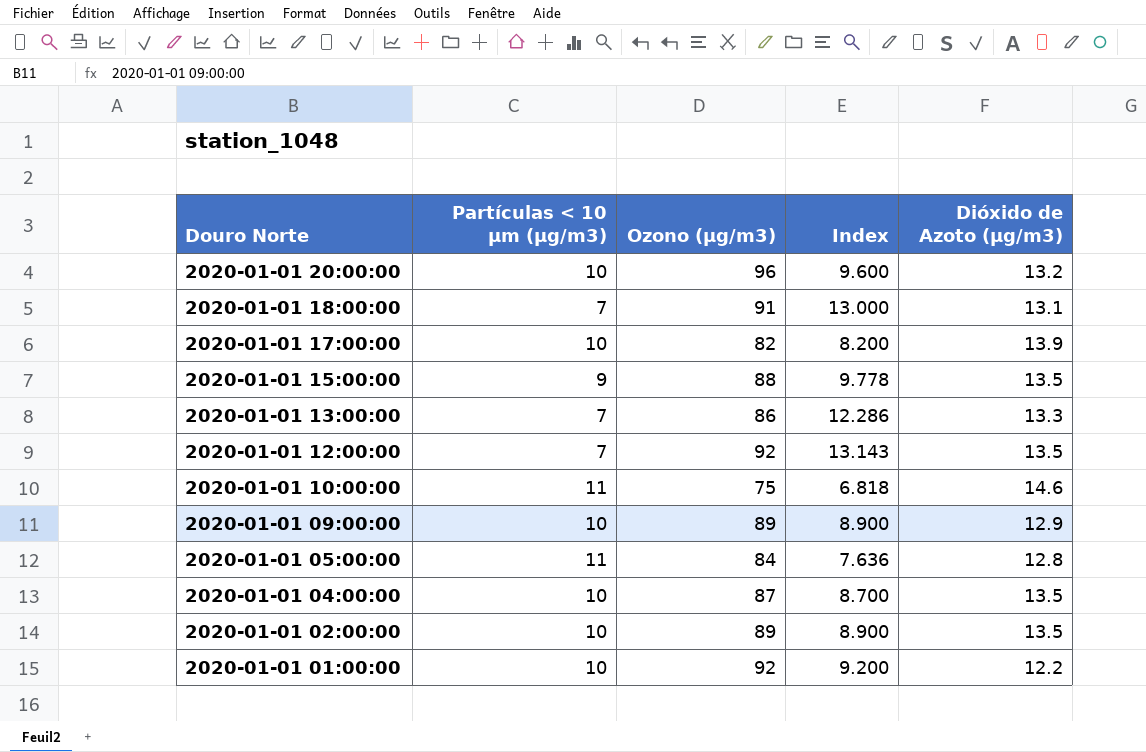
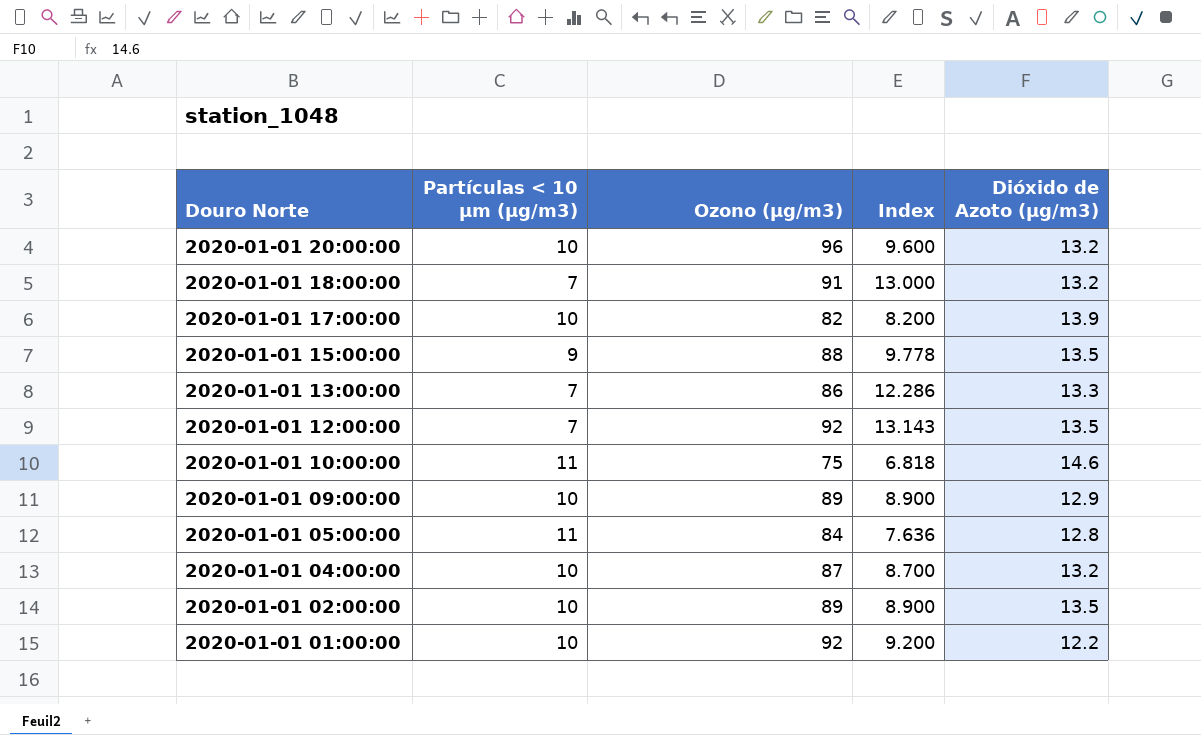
2020-01-01 18:00:00 | Dióxido de Azoto (µg/m3): 13.1 -> 13.2
2020-01-01 04:00:00 | Dióxido de Azoto (µg/m3): 13.5 -> 13.2

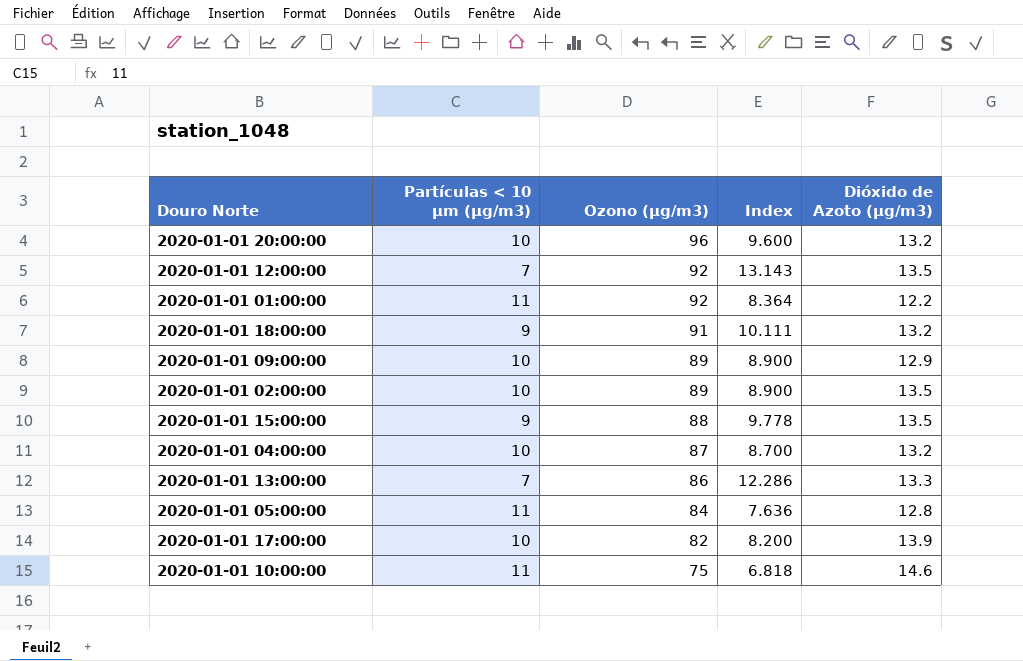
row order: Douro Norte descending -> Ozono (µg/m3) descending
2020-01-01 01:00:00 | Partículas < 10 µm (µg/m3): 10 -> 11
2020-01-01 01:00:00 | Index: 9.200 -> 8.364
2020-01-01 18:00:00 | Partículas < 10 µm (µg/m3): 7 -> 9
2020-01-01 18:00:00 | Index: 13.000 -> 10.111

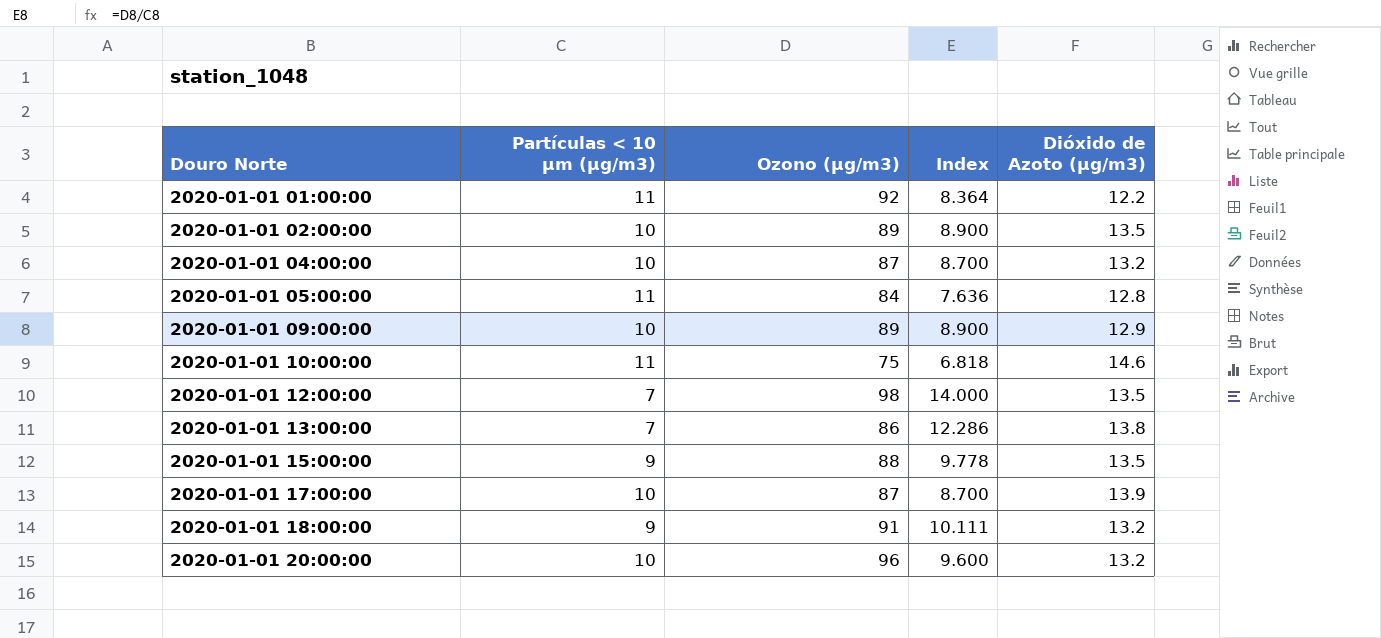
row order: Ozono (µg/m3) descending -> Douro Norte ascending
2020-01-01 12:00:00 | Ozono (µg/m3): 92 -> 98
2020-01-01 12:00:00 | Index: 13.143 -> 14.000
2020-01-01 13:00:00 | Dióxido de Azoto (µg/m3): 13.3 -> 13.8
2020-01-01 17:00:00 | Ozono (µg/m3): 82 -> 87
2020-01-01 17:00:00 | Index: 8.200 -> 8.700

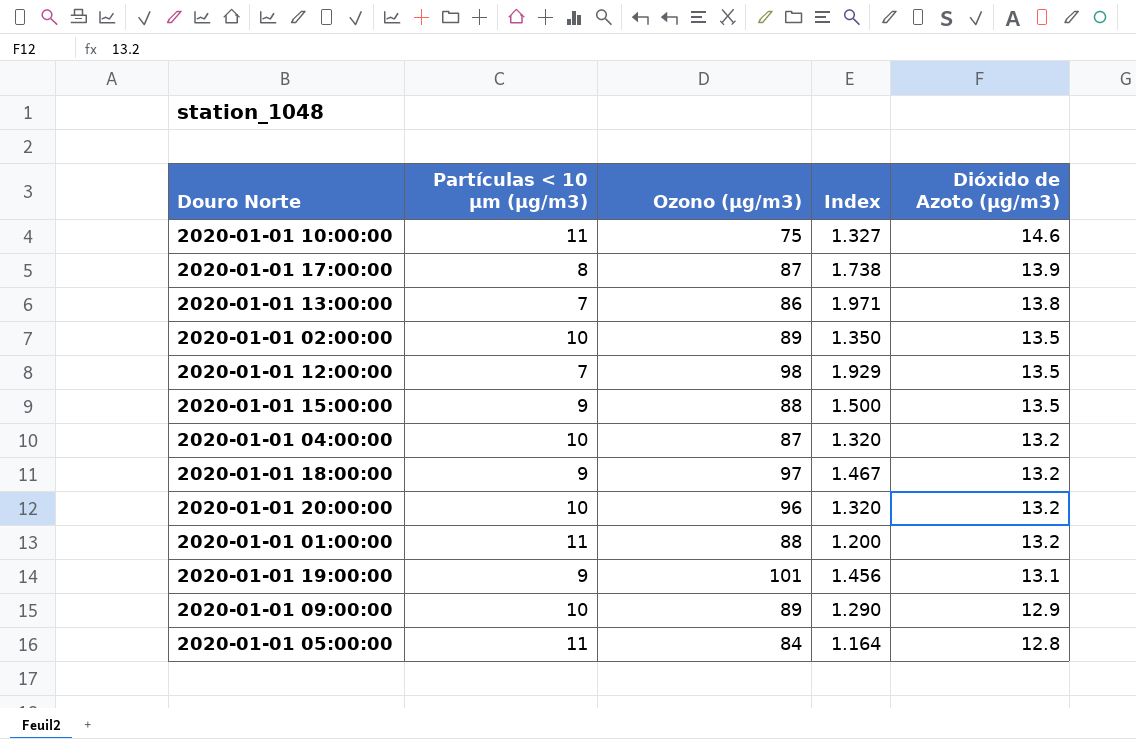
row order: Douro Norte ascending -> Dióxido de Azoto (µg/m3) descending
column Index | formula: [Ozono (µg/m3)] / [Partículas < 10 µm (µg/m3)] -> [Dióxido de Azoto (µg/m3)] / [Partículas < 10 µm (µg/m3)]
2020-01-01 17:00:00 | Partículas < 10 µm (µg/m3): 10 -> 8
2020-01-01 18:00:00 | Ozono (µg/m3): 91 -> 97
2020-01-01 01:00:00 | Ozono (µg/m3): 92 -> 88
2020-01-01 01:00:00 | Dióxido de Azoto (µg/m3): 12.2 -> 13.2
row 2020-01-01 19:00:00: none -> 9 | 101 | 1.456 | 13.1

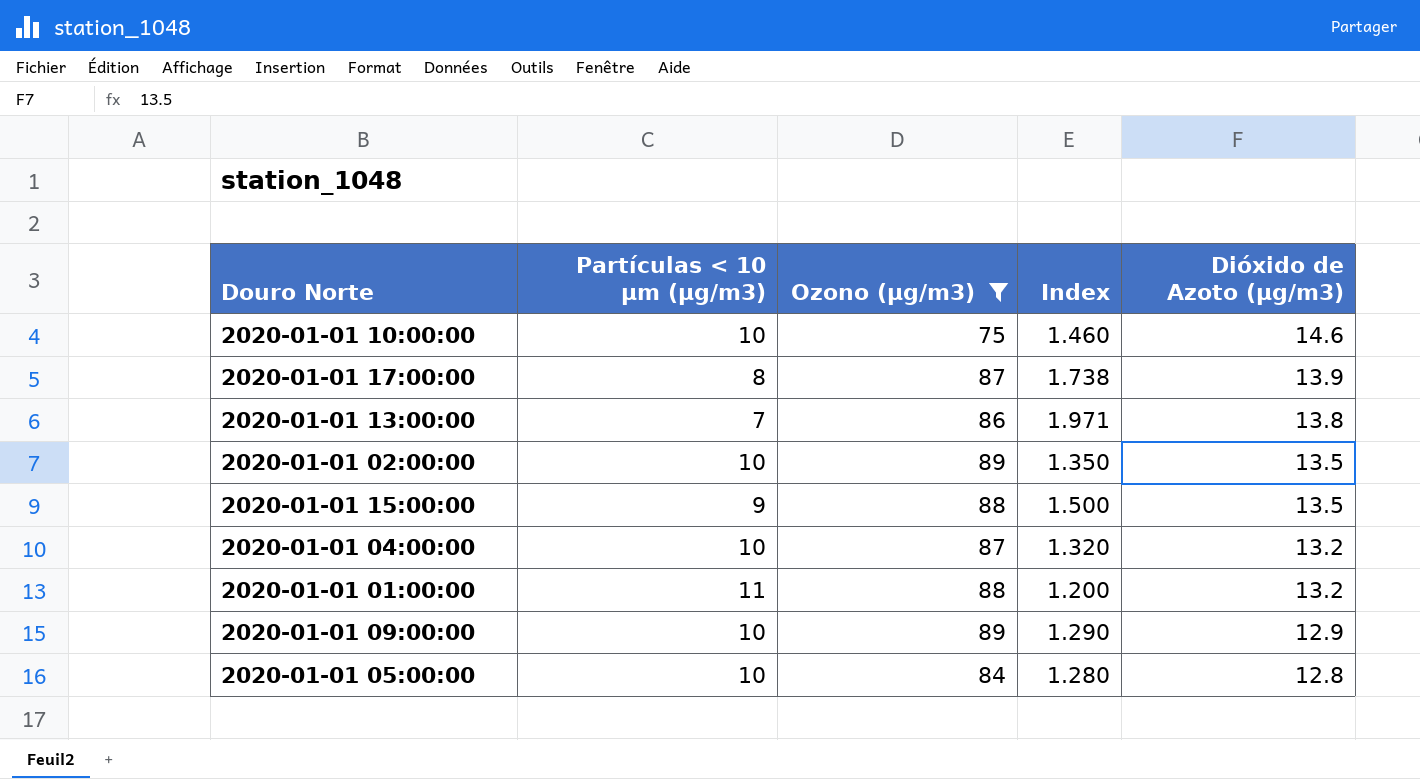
filter: none -> Ozono (µg/m3) <= 89
2020-01-01 10:00:00 | Partículas < 10 µm (µg/m3): 11 -> 10
2020-01-01 10:00:00 | Index: 1.327 -> 1.460
2020-01-01 05:00:00 | Partículas < 10 µm (µg/m3): 11 -> 10
2020-01-01 05:00:00 | Index: 1.164 -> 1.280

